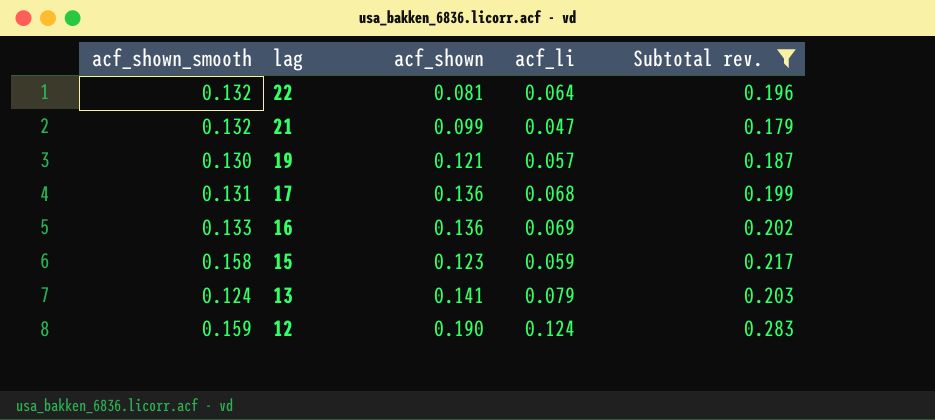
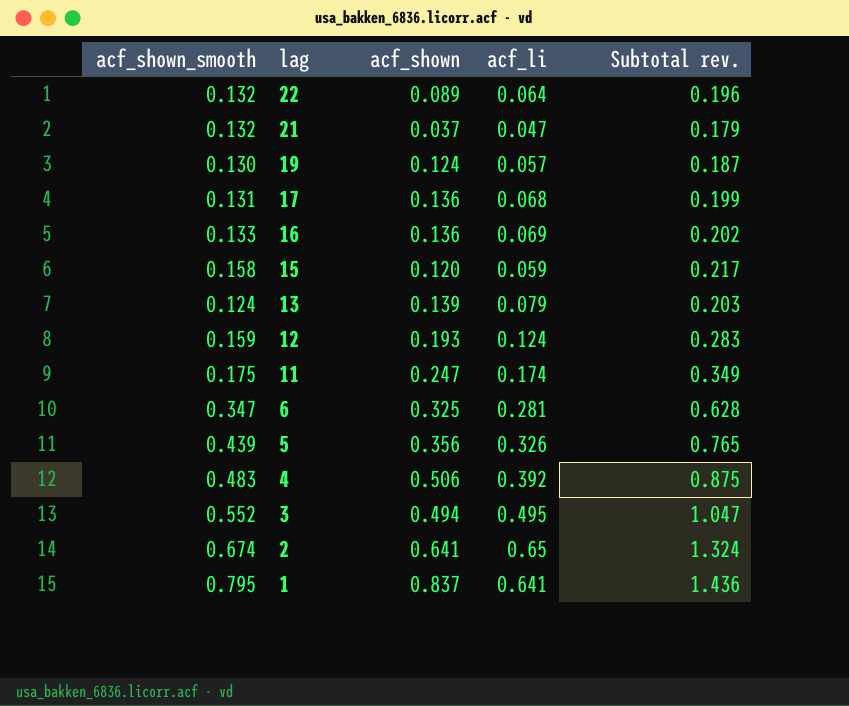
filter: Subtotal rev. <= 0.283 -> none
22 | acf_shown: 0.081 -> 0.089
21 | acf_shown: 0.099 -> 0.037
19 | acf_shown: 0.121 -> 0.124
15 | acf_shown: 0.123 -> 0.120
13 | acf_shown: 0.141 -> 0.139
12 | acf_shown: 0.190 -> 0.193

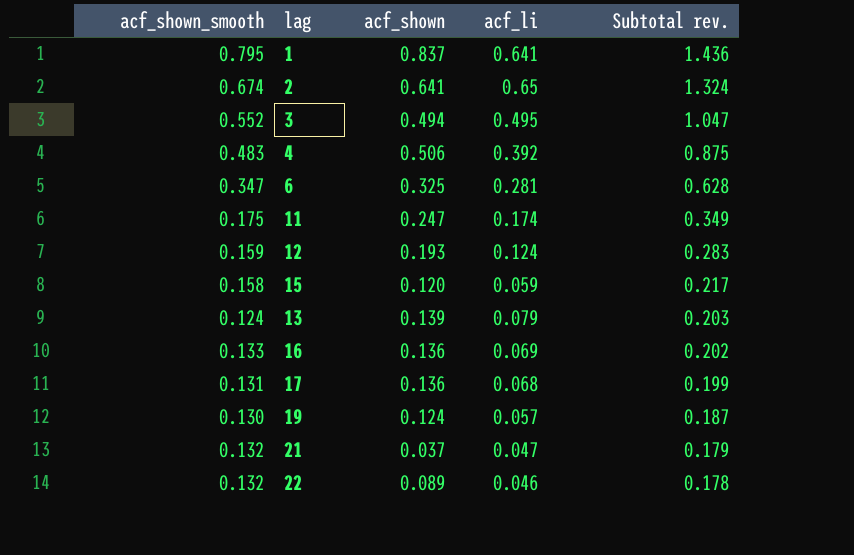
row order: lag descending -> Subtotal rev. descending
row 5: 0.439 | 0.356 | 0.326 | 0.765 -> none
22 | acf_li: 0.064 -> 0.046
22 | Subtotal rev.: 0.196 -> 0.178

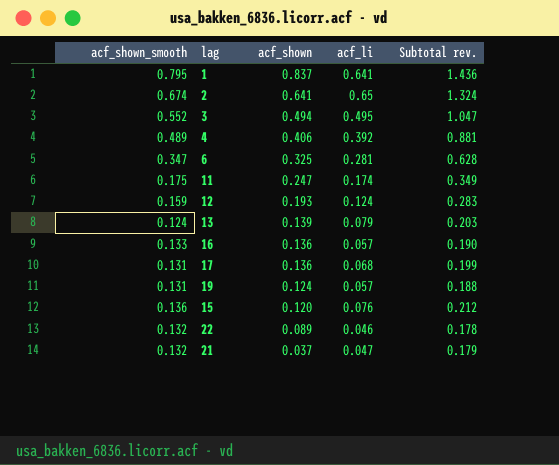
row order: Subtotal rev. descending -> acf_shown descending
4 | acf_shown_smooth: 0.483 -> 0.489
4 | acf_shown: 0.506 -> 0.406
4 | Subtotal rev.: 0.875 -> 0.881
16 | acf_li: 0.069 -> 0.057
16 | Subtotal rev.: 0.202 -> 0.190
19 | acf_shown_smooth: 0.130 -> 0.131
19 | Subtotal rev.: 0.187 -> 0.188
15 | acf_shown_smooth: 0.158 -> 0.136
15 | acf_li: 0.059 -> 0.076
15 | Subtotal rev.: 0.217 -> 0.212

